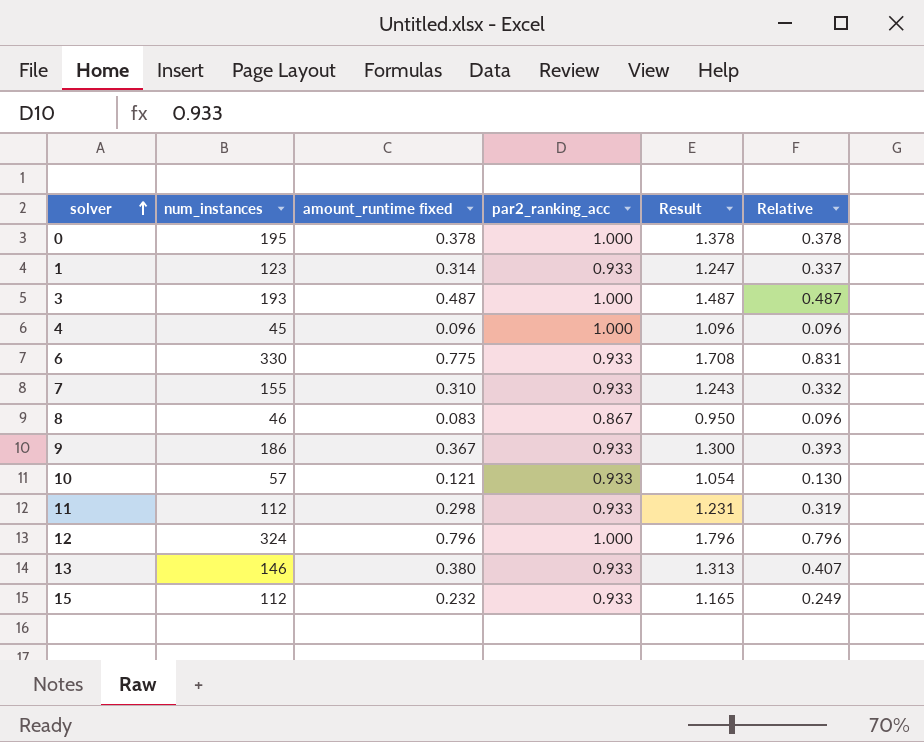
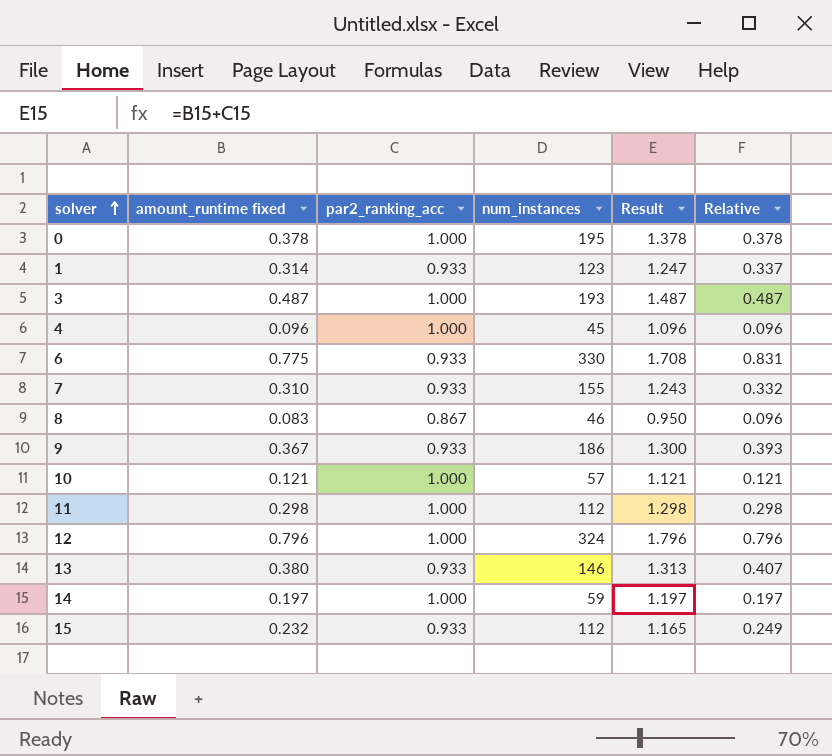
column num_instances | position: 2 -> 4
10 | par2_ranking_acc: 0.933 -> 1.000
10 | Result: 1.054 -> 1.121
10 | Relative: 0.130 -> 0.121
11 | par2_ranking_acc: 0.933 -> 1.000
11 | Result: 1.231 -> 1.298
11 | Relative: 0.319 -> 0.298
row 14: none -> 0.197 | 1.000 | 59 | 1.197 | 0.197

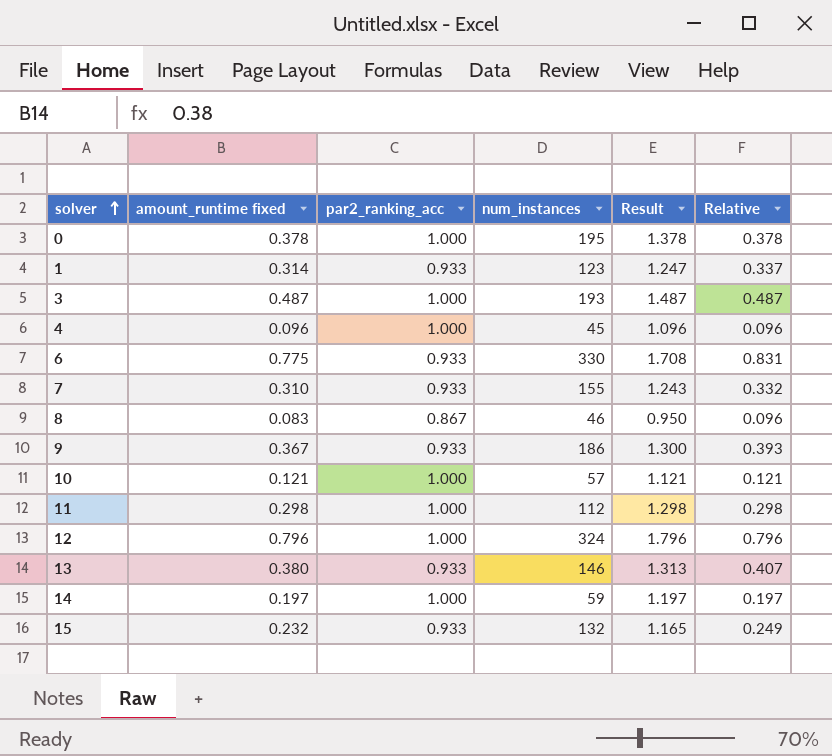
15 | num_instances: 112 -> 132

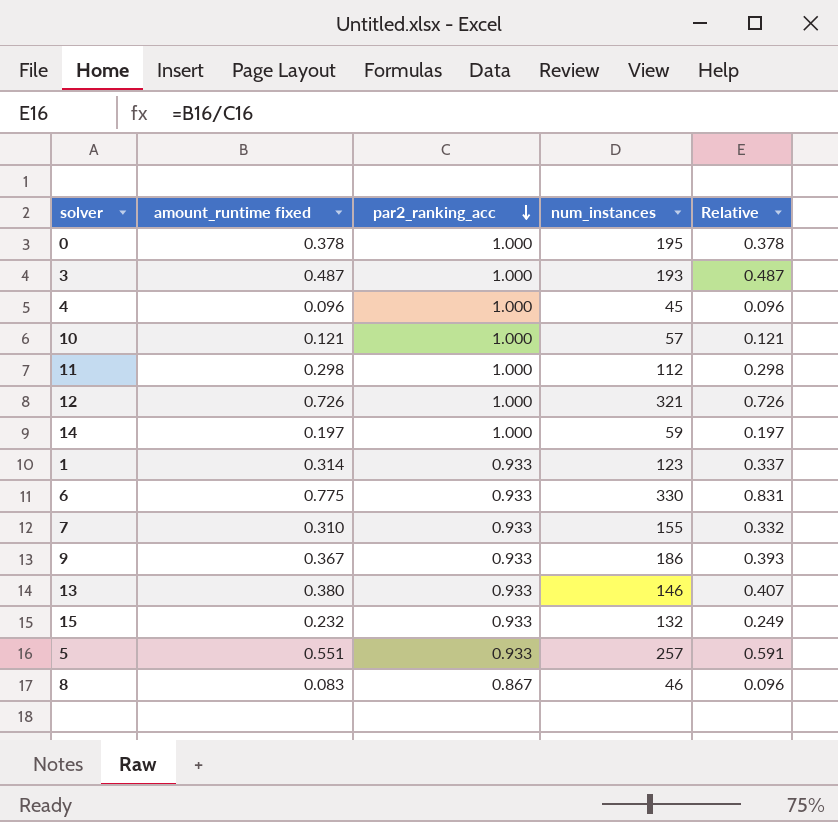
row order: solver ascending -> par2_ranking_acc descending
column Result | formula: [amount_runtime fixed] + [par2_ranking_acc] -> none
12 | amount_runtime fixed: 0.796 -> 0.726
12 | num_instances: 324 -> 321
12 | Relative: 0.796 -> 0.726
row 5: none -> 0.551 | 0.933 | 257 | 0.591

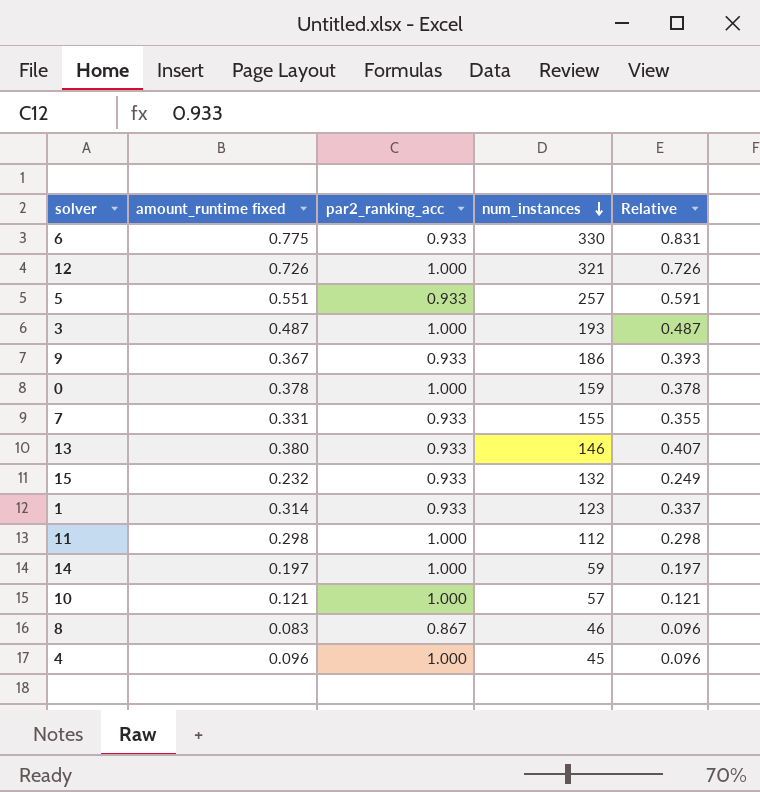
row order: par2_ranking_acc descending -> num_instances descending
0 | num_instances: 195 -> 159
7 | amount_runtime fixed: 0.310 -> 0.331
7 | Relative: 0.332 -> 0.355

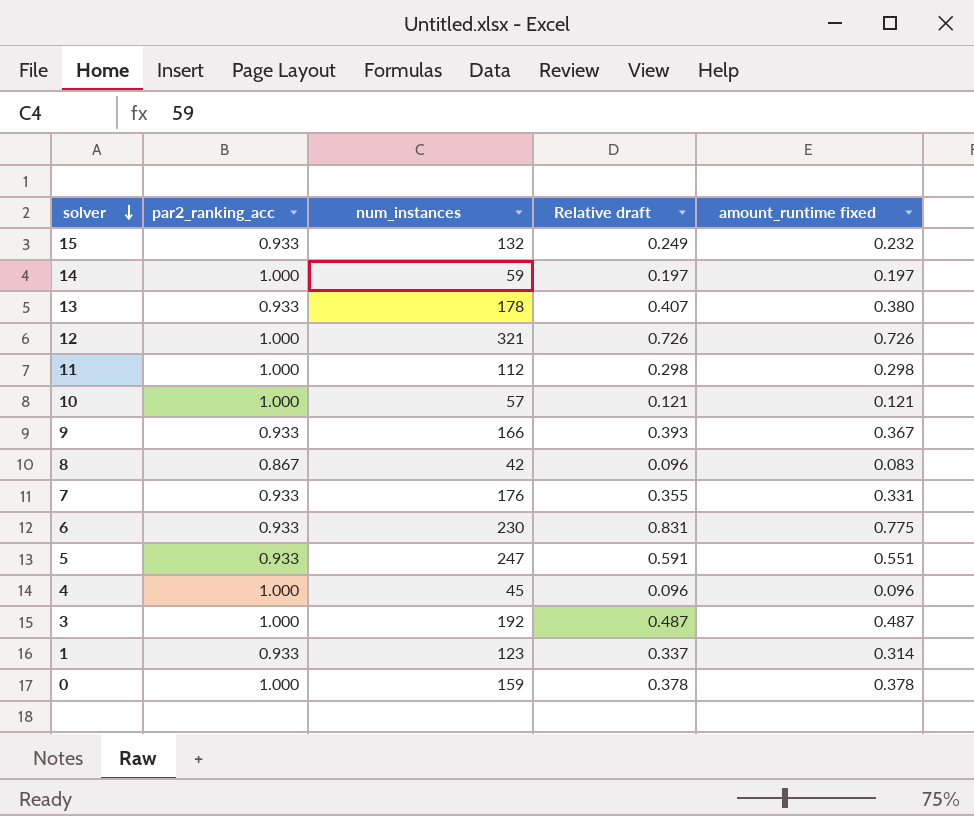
row order: num_instances descending -> solver descending
column name: Relative -> Relative draft
column amount_runtime fixed | position: 2 -> 5
13 | num_instances: 146 -> 178
9 | num_instances: 186 -> 166
8 | num_instances: 46 -> 42
7 | num_instances: 155 -> 176
6 | num_instances: 330 -> 230
5 | num_instances: 257 -> 247
3 | num_instances: 193 -> 192

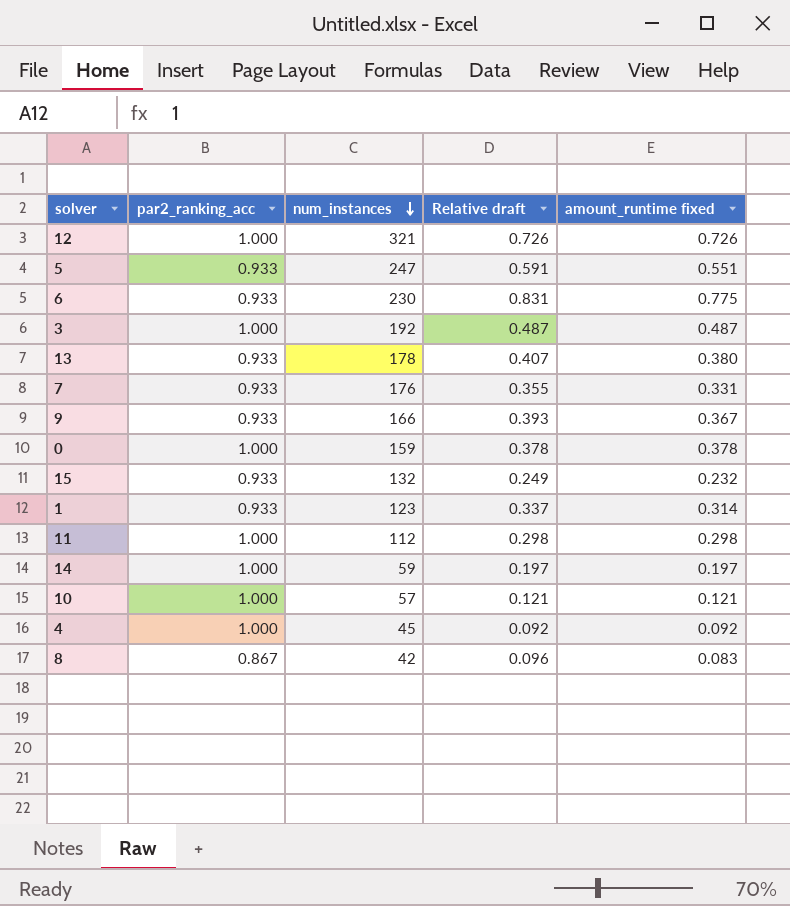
row order: solver descending -> num_instances descending
4 | Relative draft: 0.096 -> 0.092
4 | amount_runtime fixed: 0.096 -> 0.092

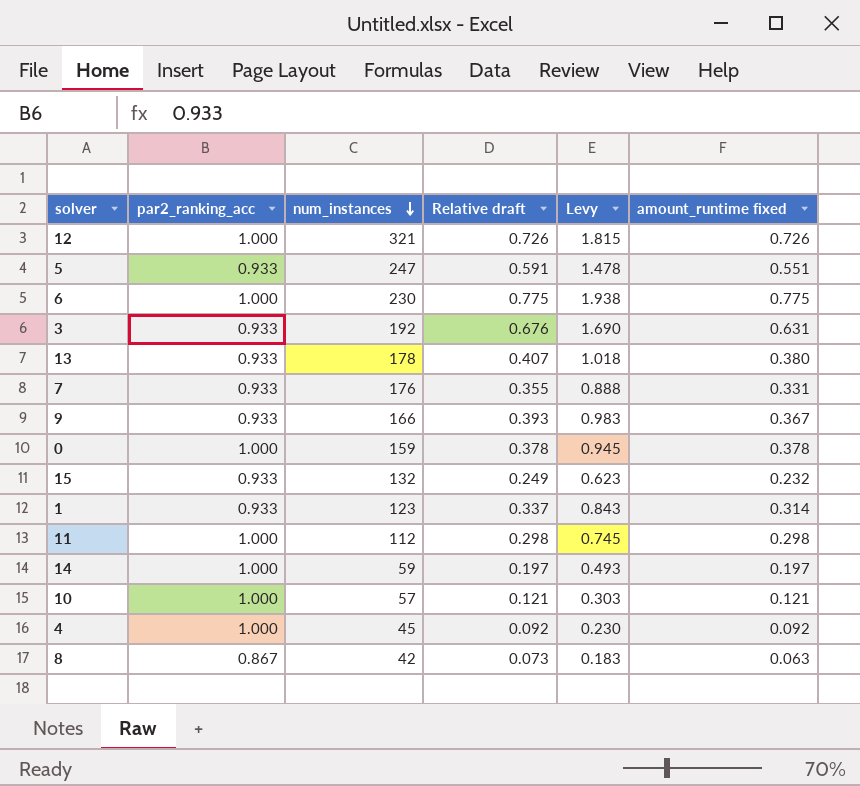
column Levy | formula: none -> [Relative draft] * 2.5
6 | par2_ranking_acc: 0.933 -> 1.000
6 | Relative draft: 0.831 -> 0.775
3 | par2_ranking_acc: 1.000 -> 0.933
3 | Relative draft: 0.487 -> 0.676
3 | amount_runtime fixed: 0.487 -> 0.631
8 | Relative draft: 0.096 -> 0.073
8 | amount_runtime fixed: 0.083 -> 0.063

